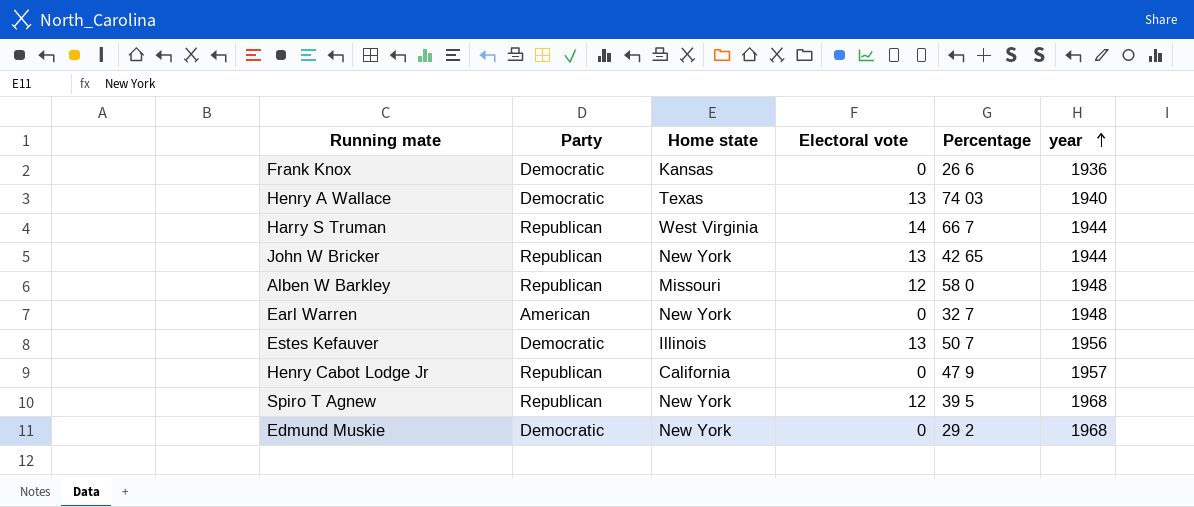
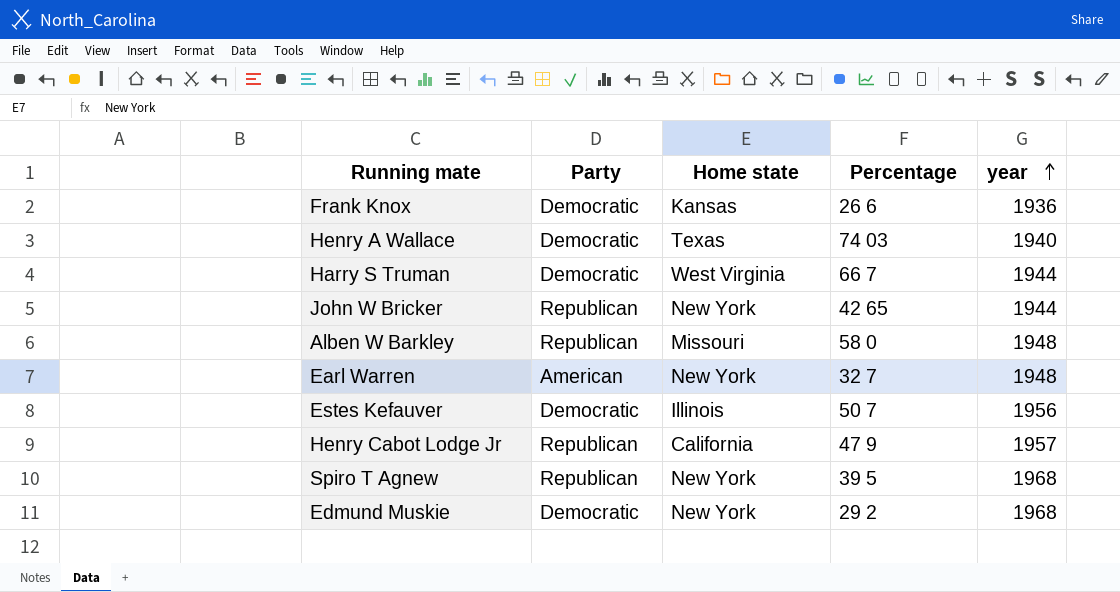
column Electoral vote | position: 4 -> none
Harry S Truman | Party: Republican -> Democratic

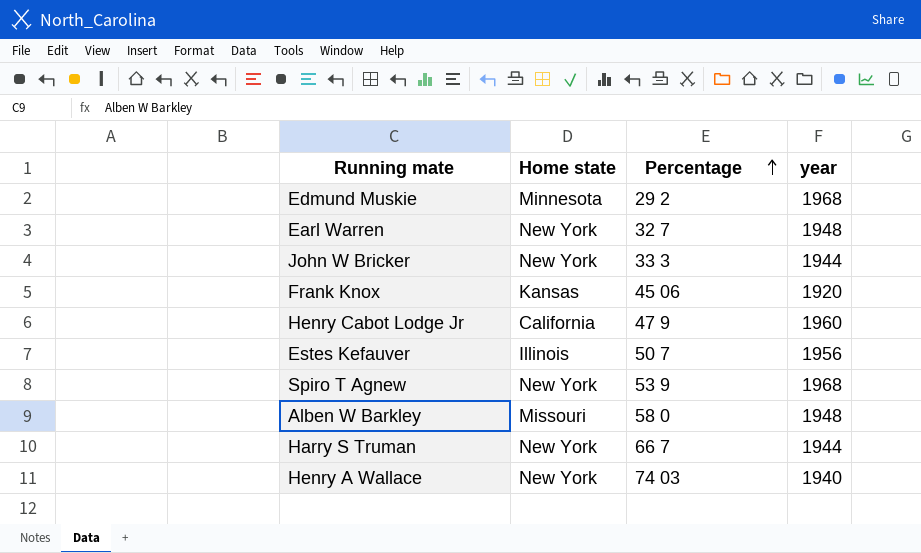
row order: year ascending -> Percentage ascending
column Party | position: 2 -> none
Edmund Muskie | Home state: New York -> Minnesota
John W Bricker | Percentage: 42 65 -> 33 3
Frank Knox | Percentage: 26 6 -> 45 06
Frank Knox | year: 1936 -> 1920
Henry Cabot Lodge Jr | year: 1957 -> 1960
Spiro T Agnew | Percentage: 39 5 -> 53 9
Harry S Truman | Home state: West Virginia -> New York
Henry A Wallace | Home state: Texas -> New York

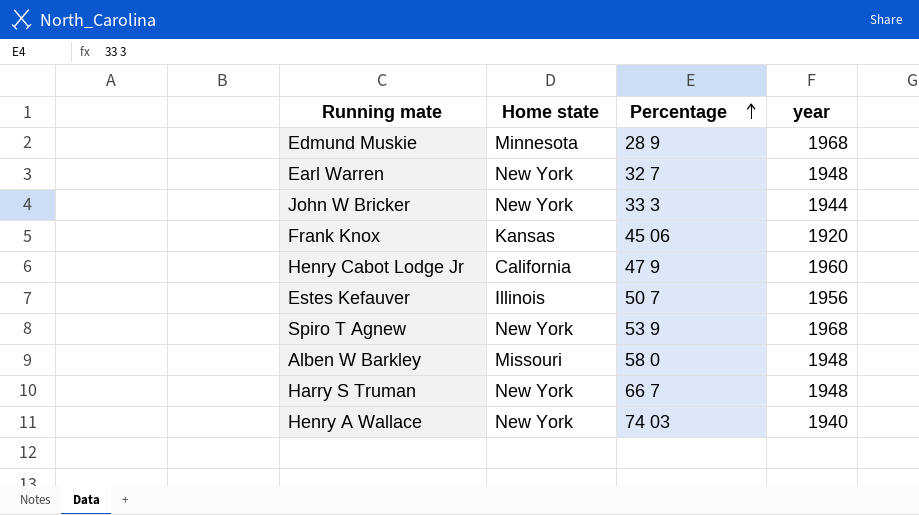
Edmund Muskie | Percentage: 29 2 -> 28 9
Harry S Truman | year: 1944 -> 1948

